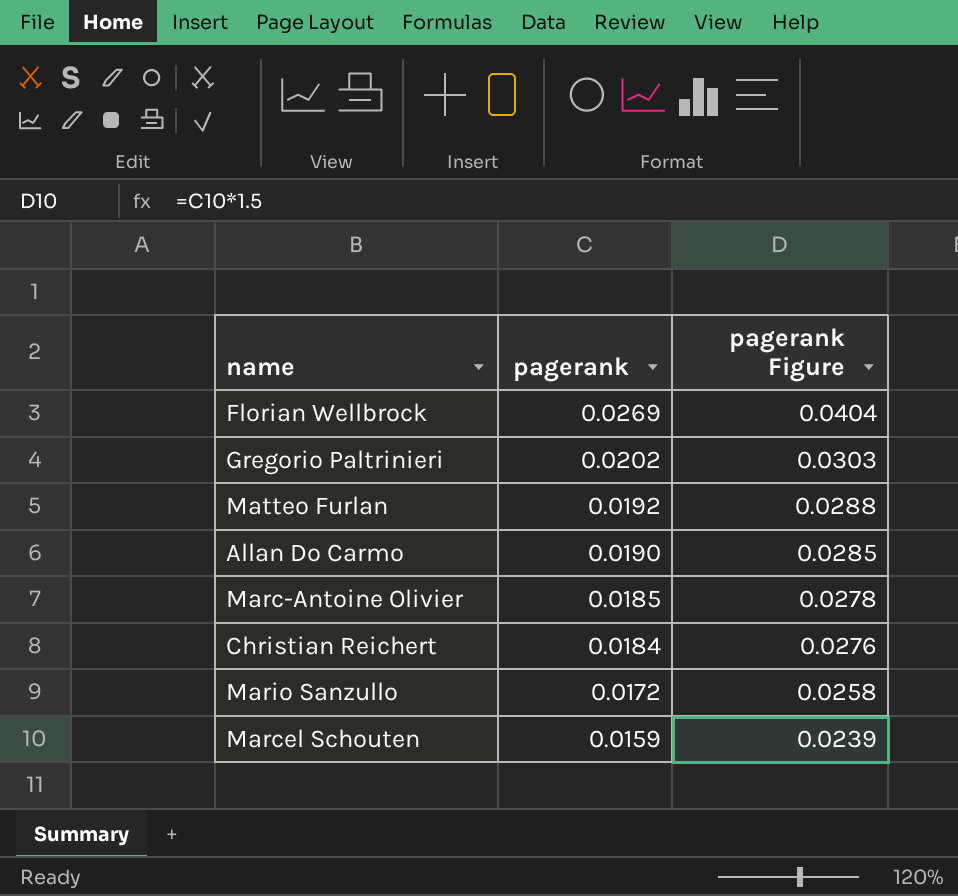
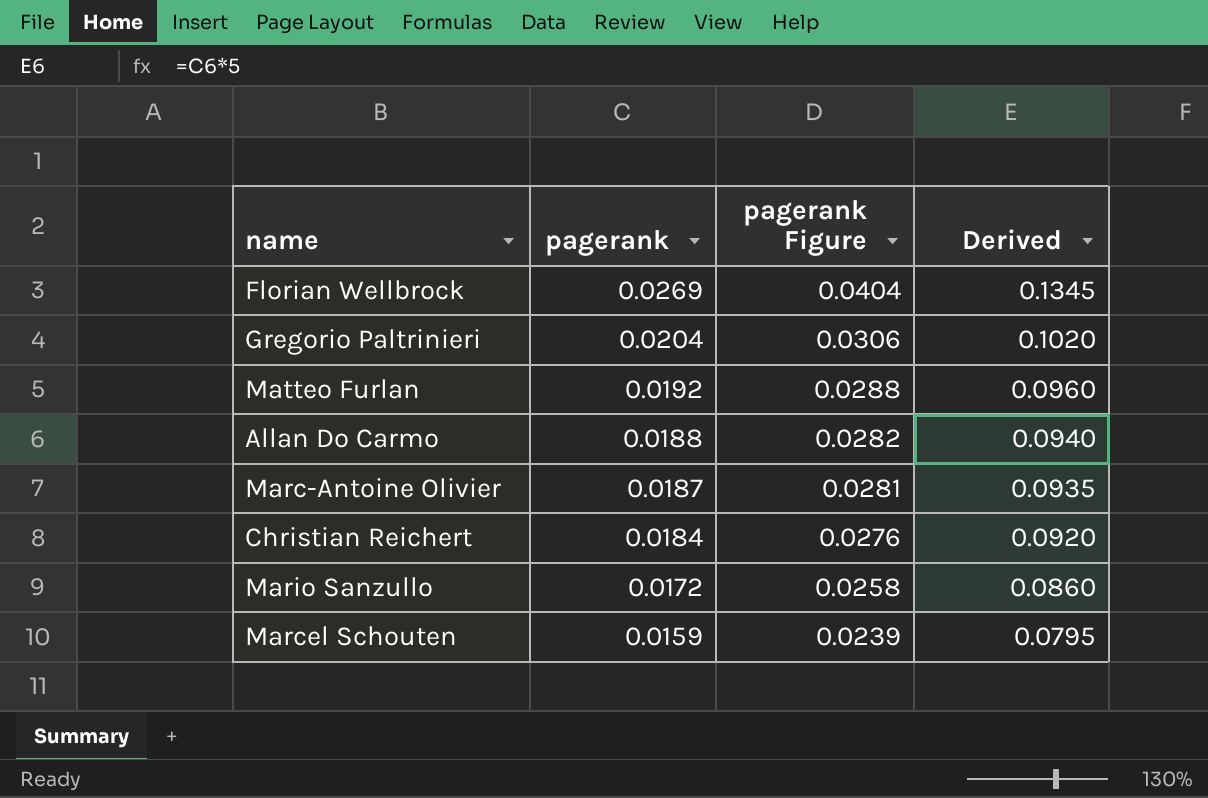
column Derived | formula: none -> [pagerank] * 5
Gregorio Paltrinieri | pagerank: 0.0202 -> 0.0204
Gregorio Paltrinieri | pagerank Figure: 0.0303 -> 0.0306
Allan Do Carmo | pagerank: 0.0190 -> 0.0188
Allan Do Carmo | pagerank Figure: 0.0285 -> 0.0282
Marc-Antoine Olivier | pagerank: 0.0185 -> 0.0187
Marc-Antoine Olivier | pagerank Figure: 0.0278 -> 0.0281

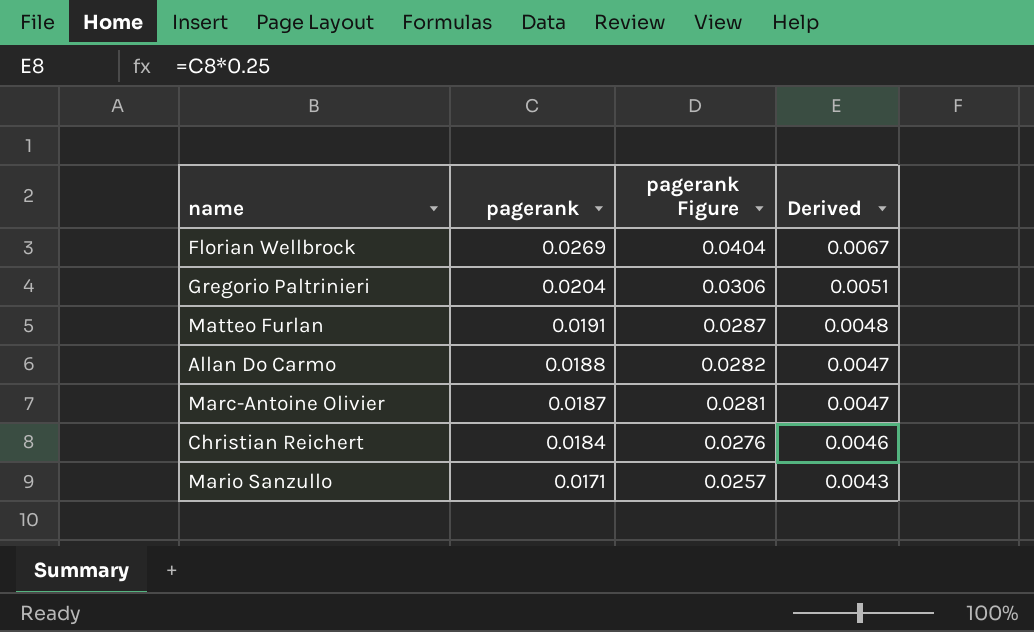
column Derived | formula: [pagerank] * 5 -> [pagerank] * 0.25
row Marcel Schouten: 0.0159 | 0.0239 | 0.0795 -> none
Matteo Furlan | pagerank: 0.0192 -> 0.0191
Matteo Furlan | pagerank Figure: 0.0288 -> 0.0287
Mario Sanzullo | pagerank: 0.0172 -> 0.0171
Mario Sanzullo | pagerank Figure: 0.0258 -> 0.0257

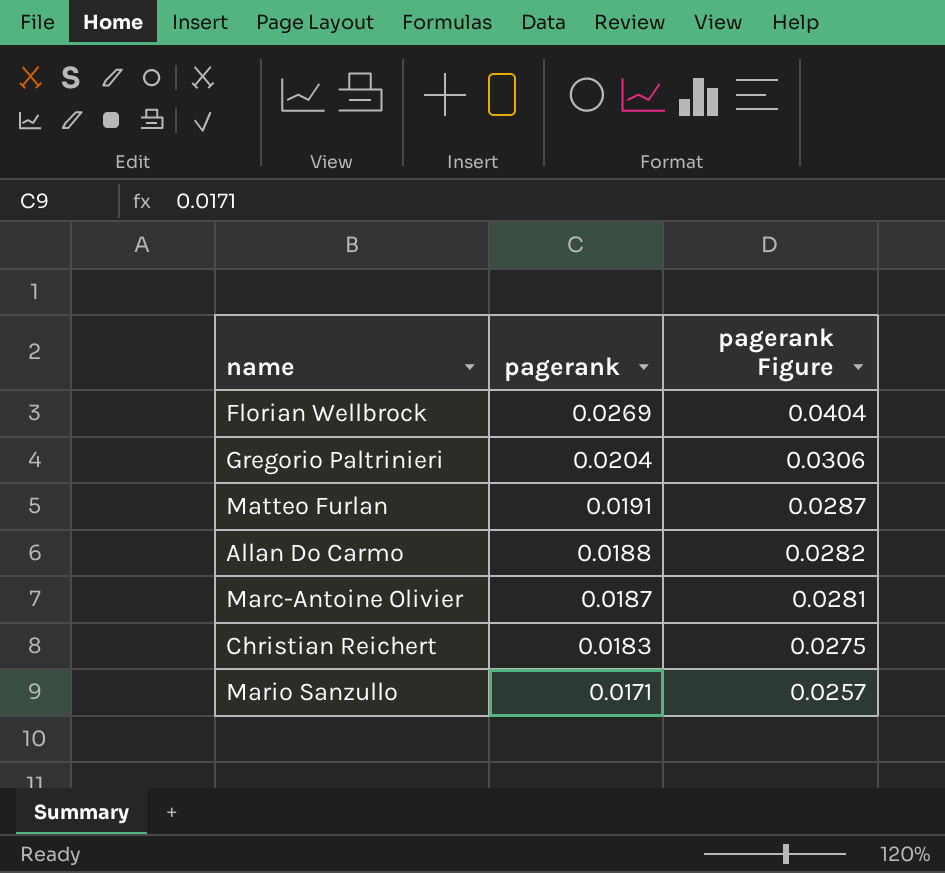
column Derived | formula: [pagerank] * 0.25 -> none
Christian Reichert | pagerank: 0.0184 -> 0.0183
Christian Reichert | pagerank Figure: 0.0276 -> 0.0275

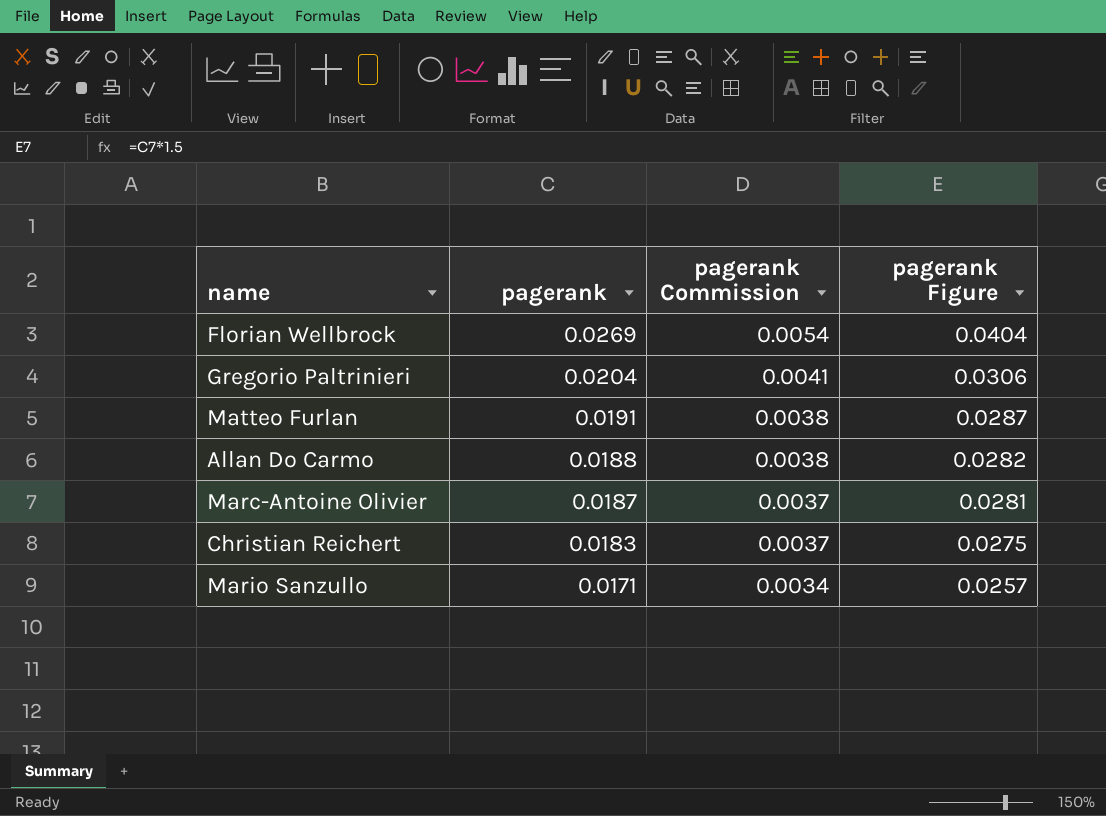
column pagerank Commission | formula: none -> [pagerank] * 0.2

